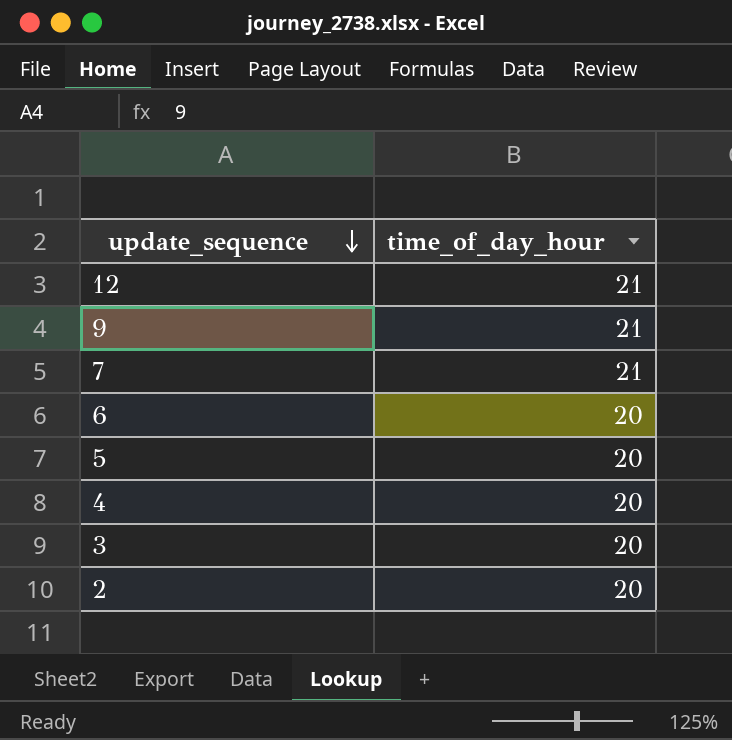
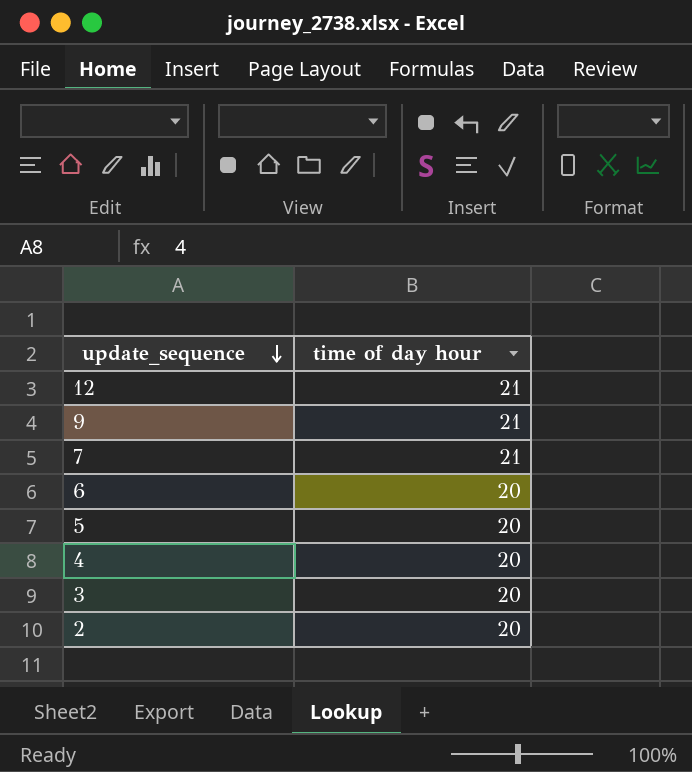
column name: time_of_day_hour -> time of day hour

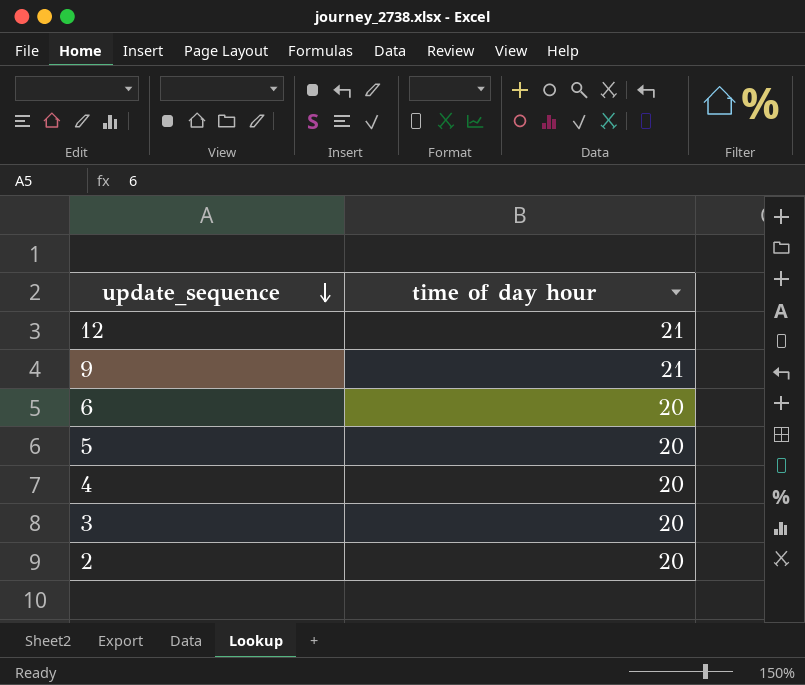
row 7: 21 -> none

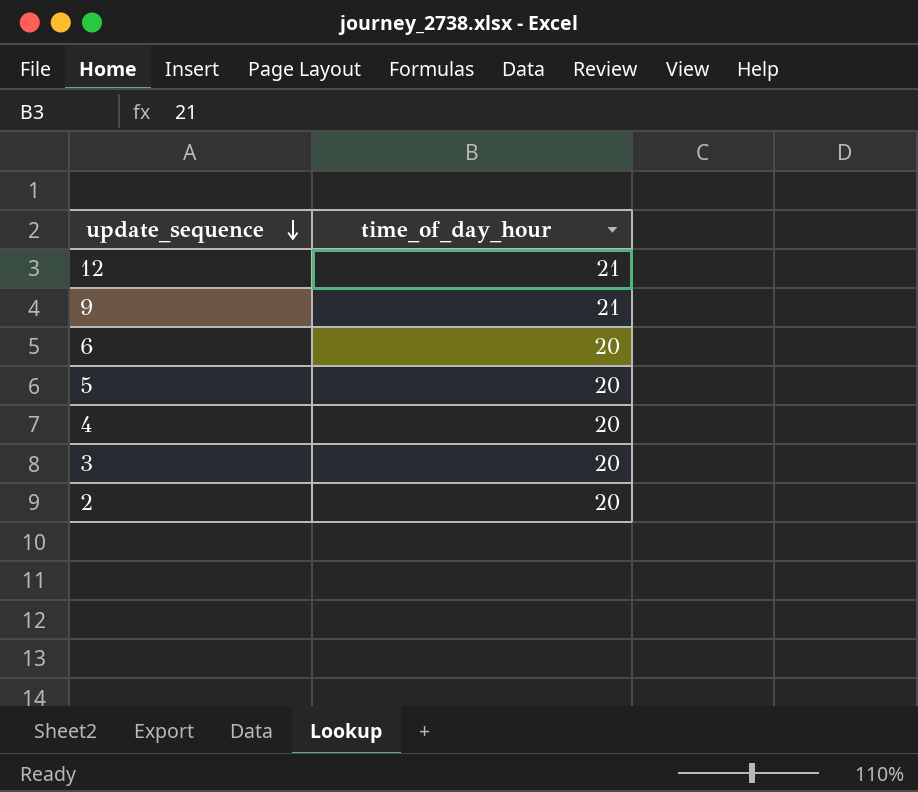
column name: time of day hour -> time_of_day_hour

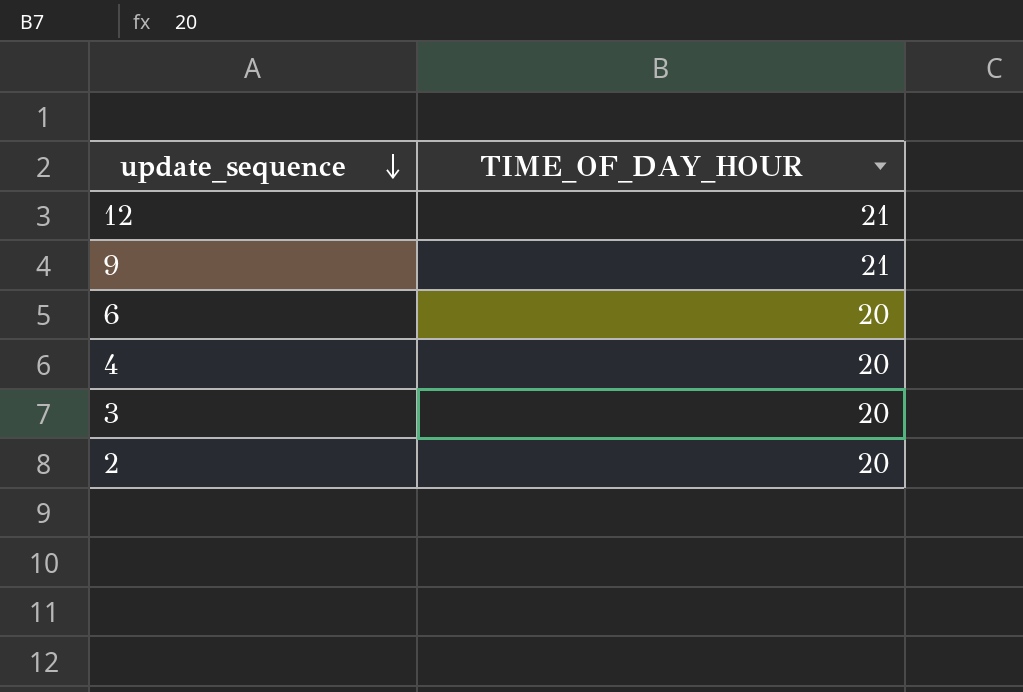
column name: time_of_day_hour -> TIME_OF_DAY_HOUR
row 5: 20 -> none

